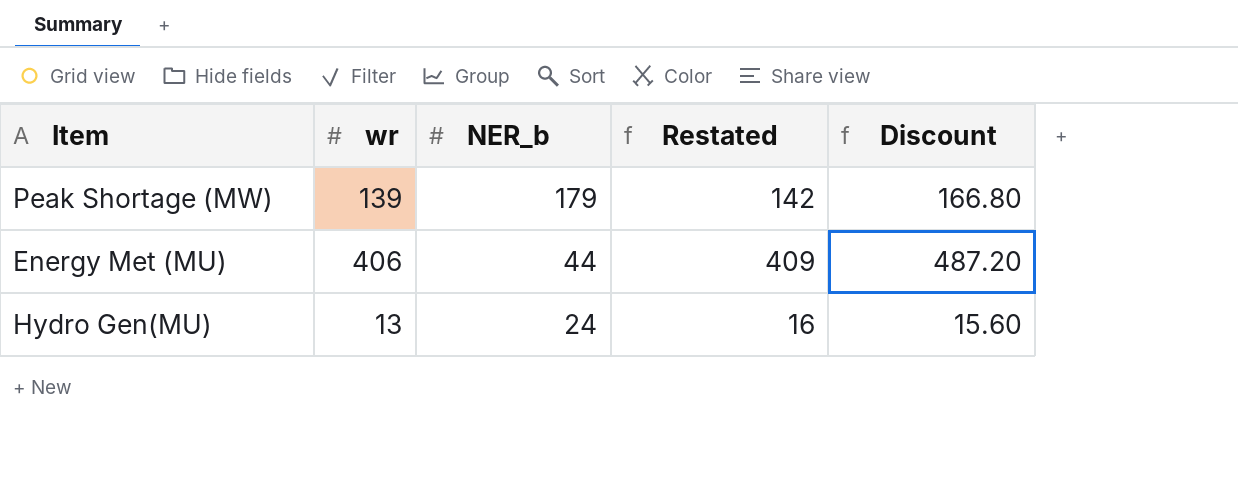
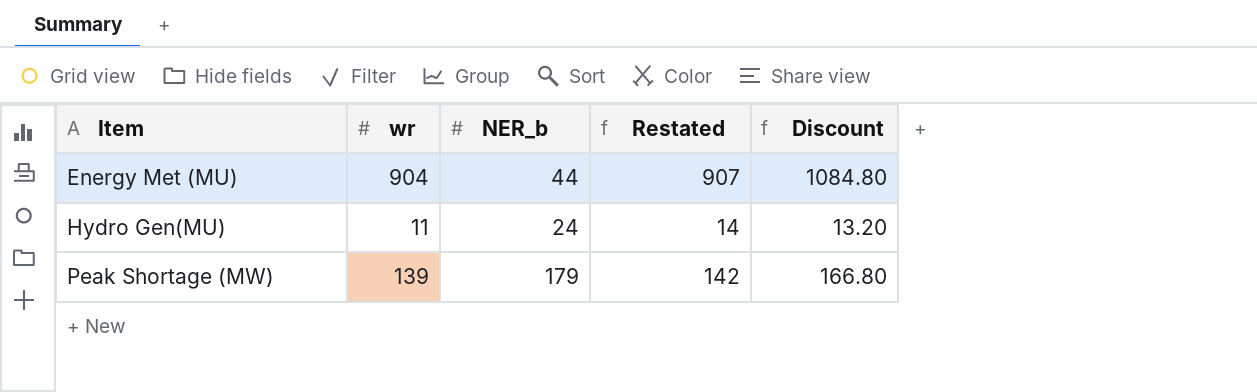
row order: NER_b descending -> Item ascending
Energy Met (MU) | wr: 406 -> 904
Energy Met (MU) | Restated: 409 -> 907
Energy Met (MU) | Discount: 487.20 -> 1084.80
Hydro Gen(MU) | wr: 13 -> 11
Hydro Gen(MU) | Restated: 16 -> 14
Hydro Gen(MU) | Discount: 15.60 -> 13.20

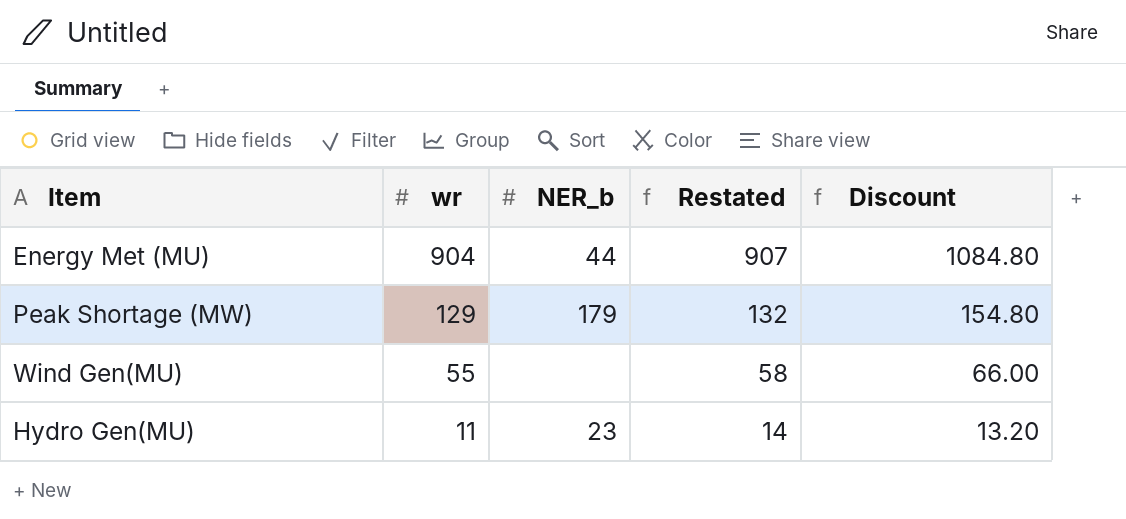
row order: Item ascending -> wr descending
Peak Shortage (MW) | wr: 139 -> 129
Peak Shortage (MW) | Restated: 142 -> 132
Peak Shortage (MW) | Discount: 166.80 -> 154.80
row Wind Gen(MU): none -> 55 | none | 58 | 66.00
Hydro Gen(MU) | NER_b: 24 -> 23

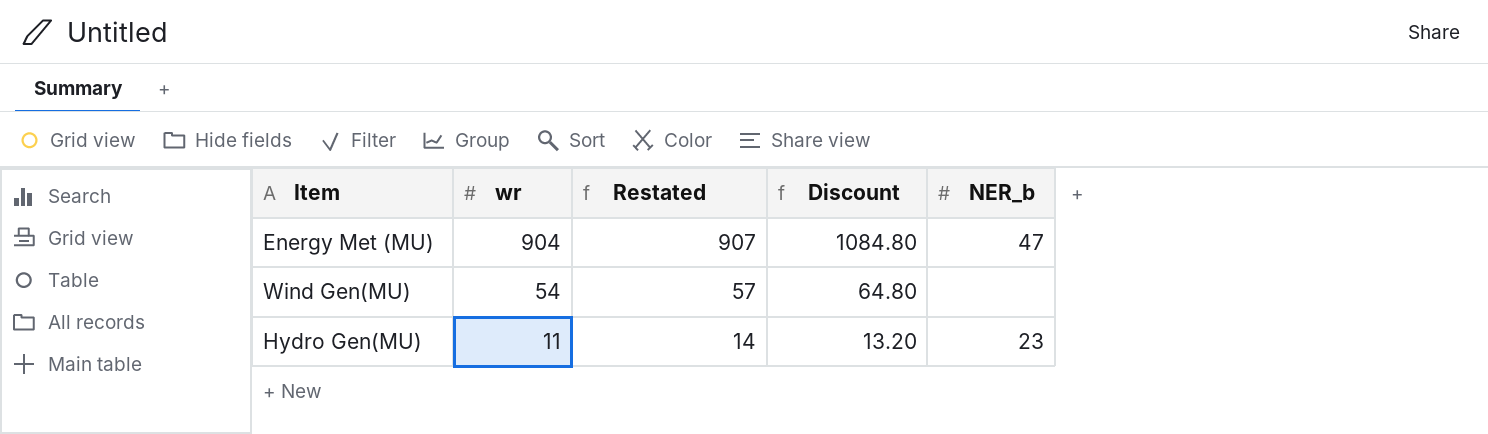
column NER_b | position: 3 -> 5
row Peak Shortage (MW): 129 | 179 | 132 | 154.80 -> none
Energy Met (MU) | NER_b: 44 -> 47
Wind Gen(MU) | wr: 55 -> 54
Wind Gen(MU) | Restated: 58 -> 57
Wind Gen(MU) | Discount: 66.00 -> 64.80

